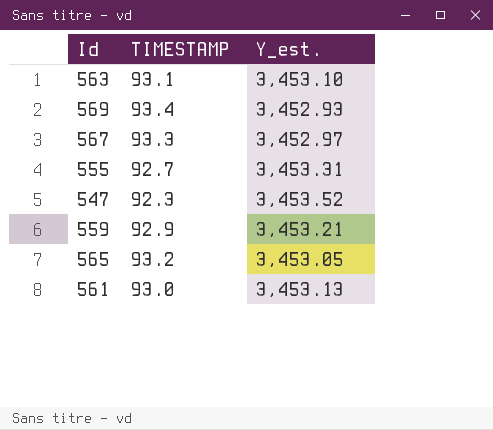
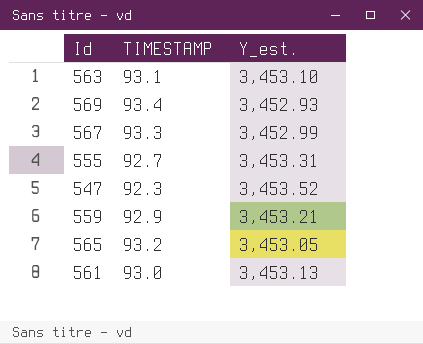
567 | Y_est.: 3,452.97 -> 3,452.99

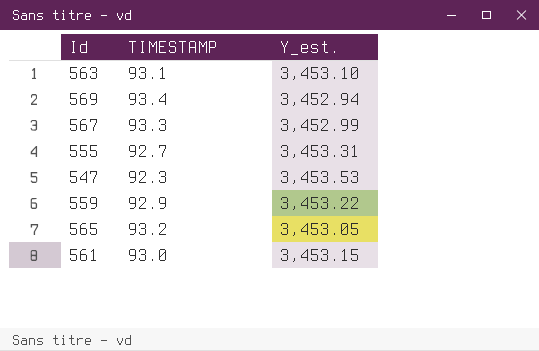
569 | Y_est.: 3,452.93 -> 3,452.94
547 | Y_est.: 3,453.52 -> 3,453.53
559 | Y_est.: 3,453.21 -> 3,453.22
561 | Y_est.: 3,453.13 -> 3,453.15

